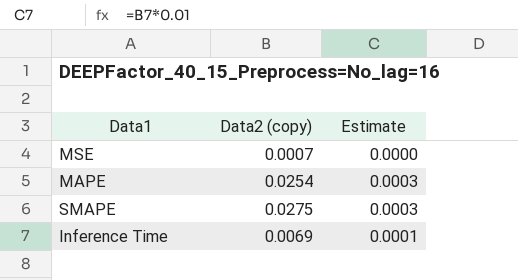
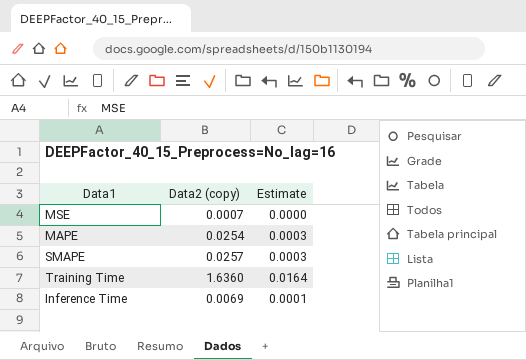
SMAPE | Data2 (copy): 0.0275 -> 0.0257
row Training Time: none -> 1.6360 | 0.0164

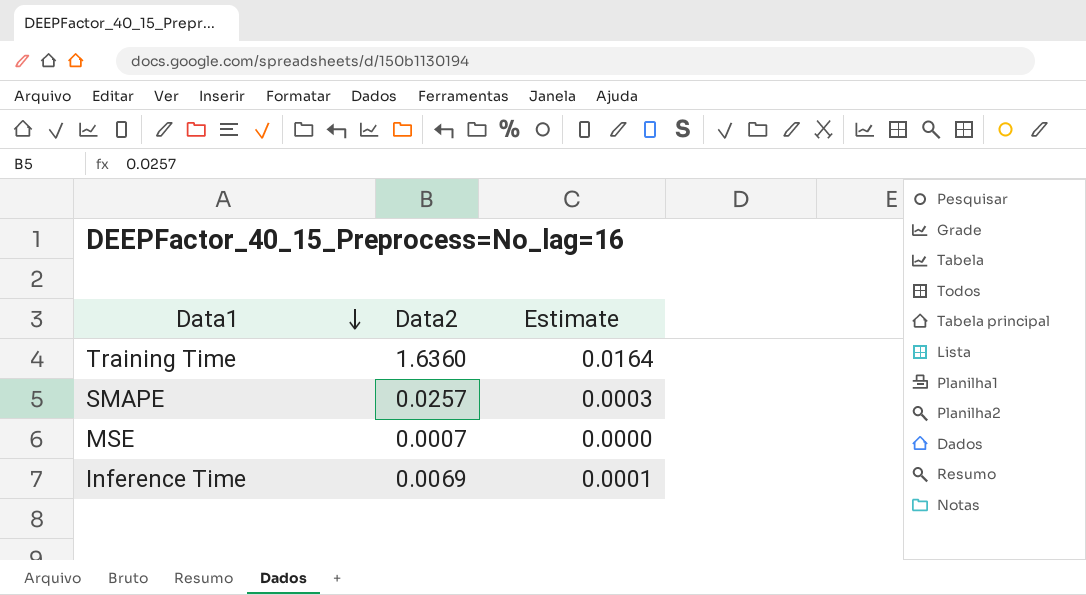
row order: none -> Data1 descending
column name: Data2 (copy) -> Data2
row MAPE: 0.0254 | 0.0003 -> none

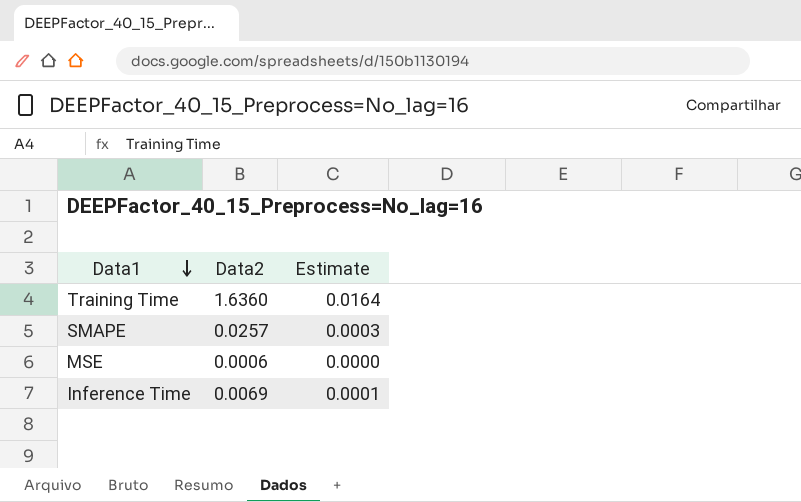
MSE | Data2: 0.0007 -> 0.0006

